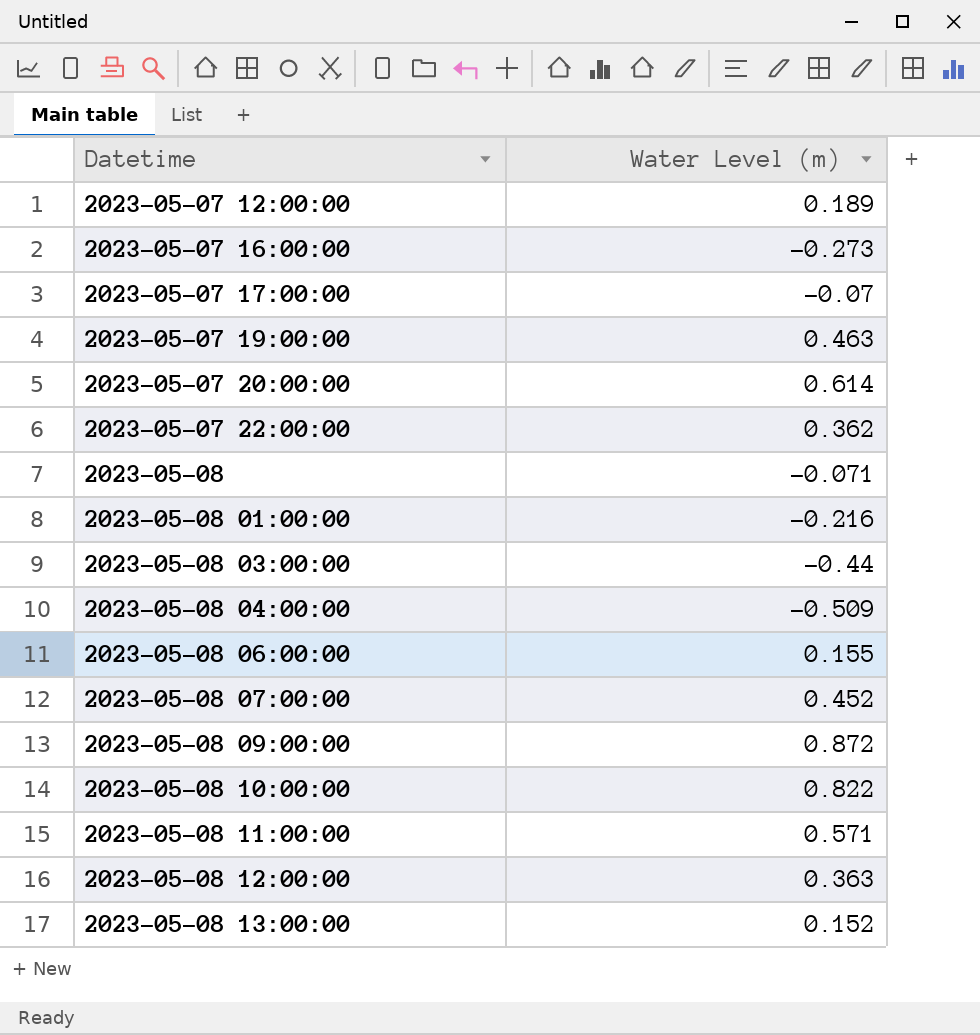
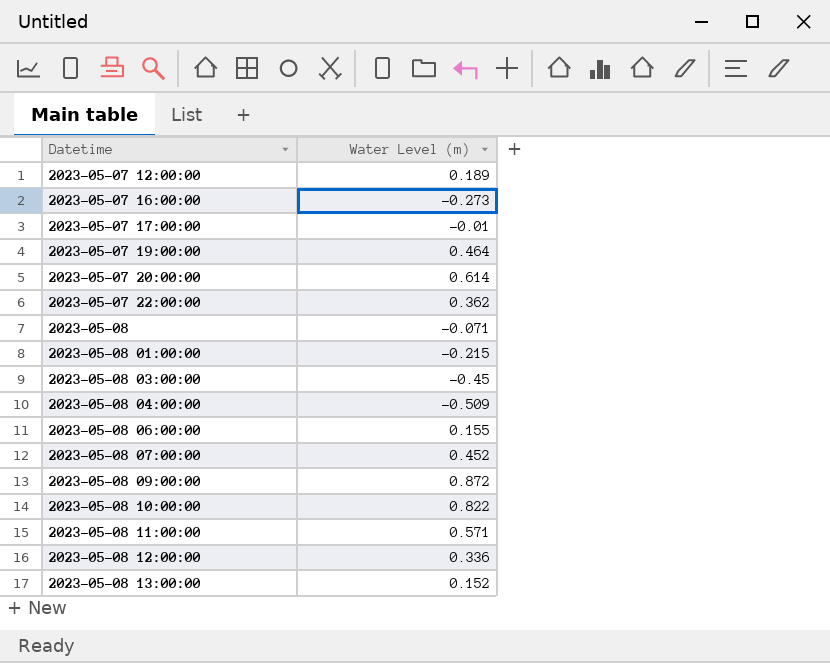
2023-05-07 17:00:00 | Water Level (m): -0.07 -> -0.01
2023-05-07 19:00:00 | Water Level (m): 0.463 -> 0.464
2023-05-08 01:00:00 | Water Level (m): -0.216 -> -0.215
2023-05-08 03:00:00 | Water Level (m): -0.44 -> -0.45
2023-05-08 12:00:00 | Water Level (m): 0.363 -> 0.336

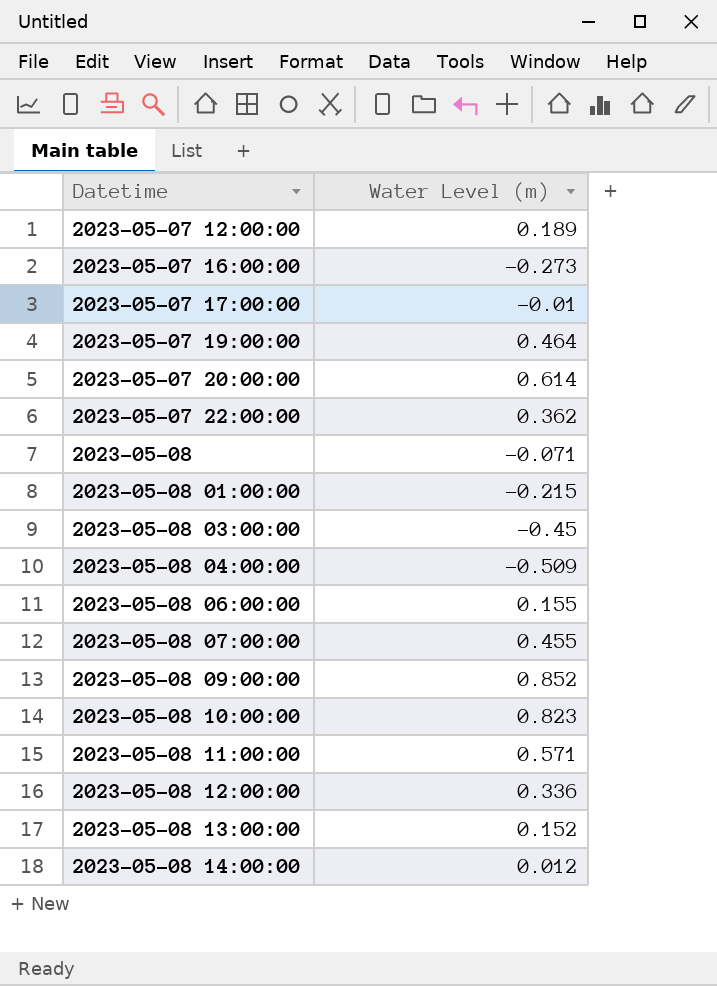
2023-05-08 07:00:00 | Water Level (m): 0.452 -> 0.455
2023-05-08 09:00:00 | Water Level (m): 0.872 -> 0.852
2023-05-08 10:00:00 | Water Level (m): 0.822 -> 0.823
row 2023-05-08 14:00:00: none -> 0.012

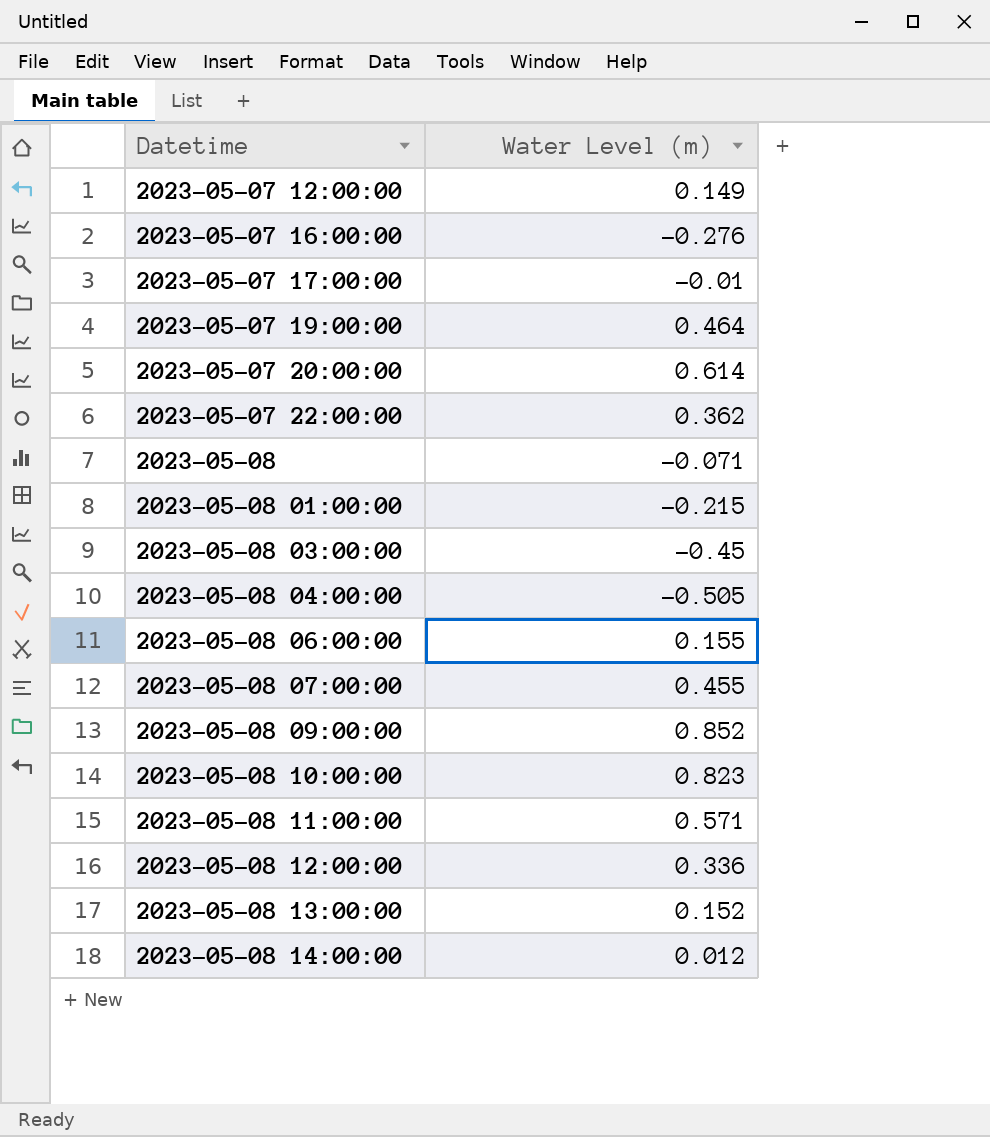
2023-05-07 12:00:00 | Water Level (m): 0.189 -> 0.149
2023-05-07 16:00:00 | Water Level (m): -0.273 -> -0.276
2023-05-08 04:00:00 | Water Level (m): -0.509 -> -0.505

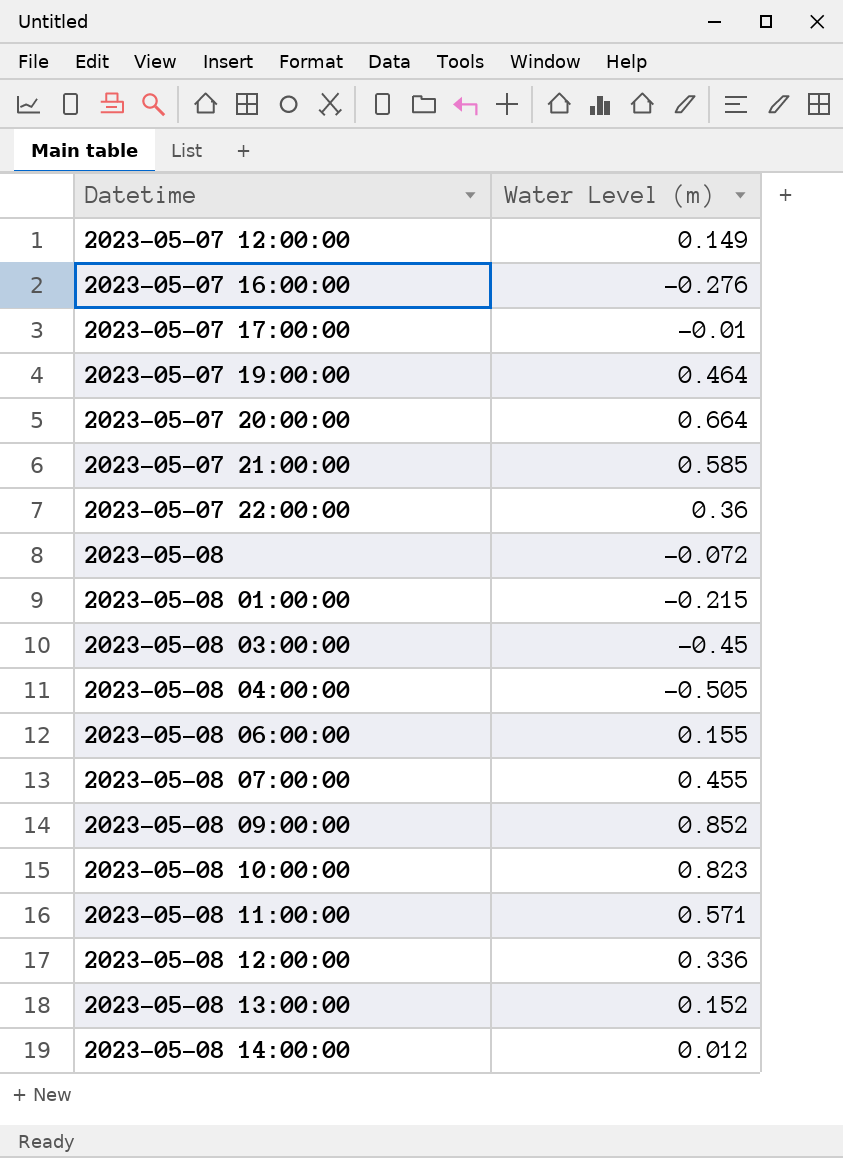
2023-05-07 20:00:00 | Water Level (m): 0.614 -> 0.664
row 2023-05-07 21:00:00: none -> 0.585
2023-05-07 22:00:00 | Water Level (m): 0.362 -> 0.36
2023-05-08 | Water Level (m): -0.071 -> -0.072

